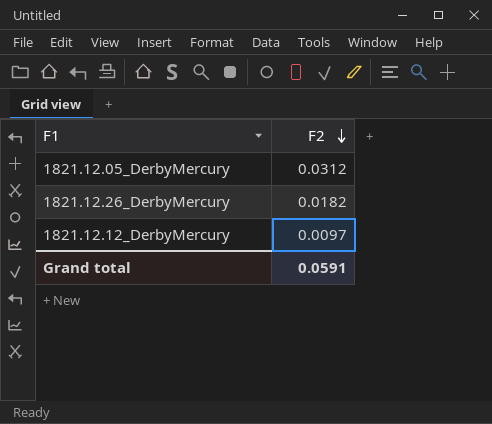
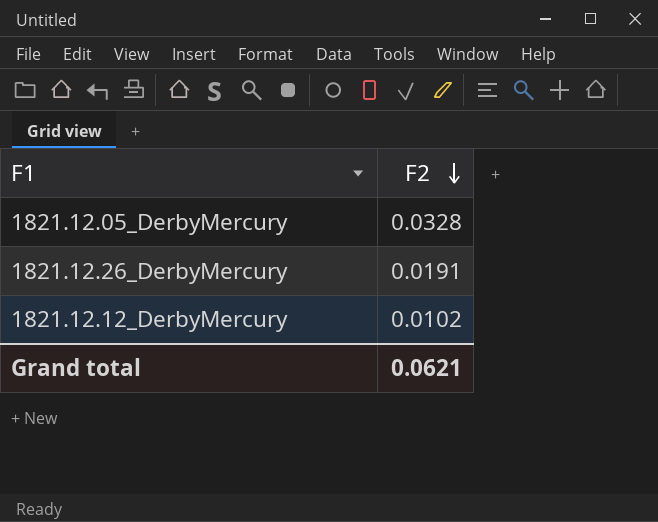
1821.12.05_DerbyMercury | F2: 0.0312 -> 0.0328
1821.12.26_DerbyMercury | F2: 0.0182 -> 0.0191
1821.12.12_DerbyMercury | F2: 0.0097 -> 0.0102
Grand total | F2: 0.0591 -> 0.0621

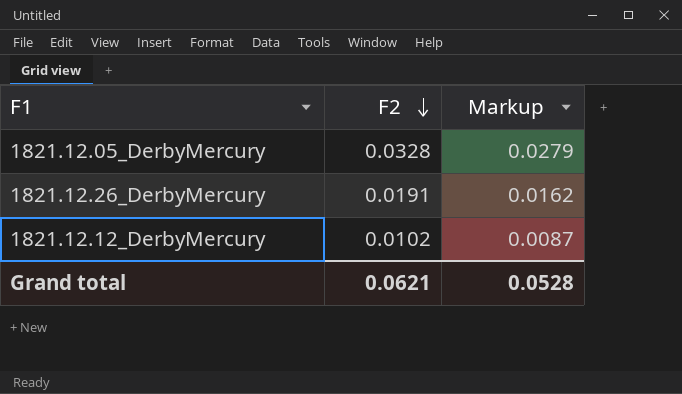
column Markup | formula: none -> [F2] * 0.85

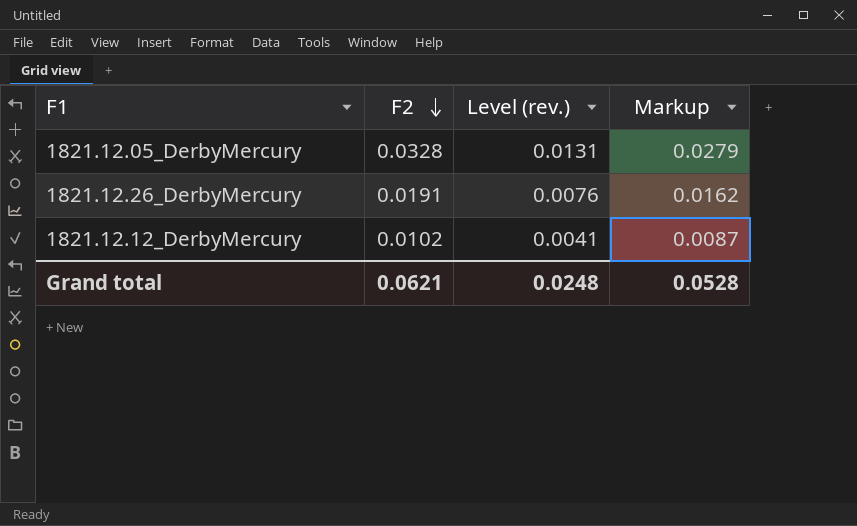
column Level (rev.) | formula: none -> [F2] * 0.4

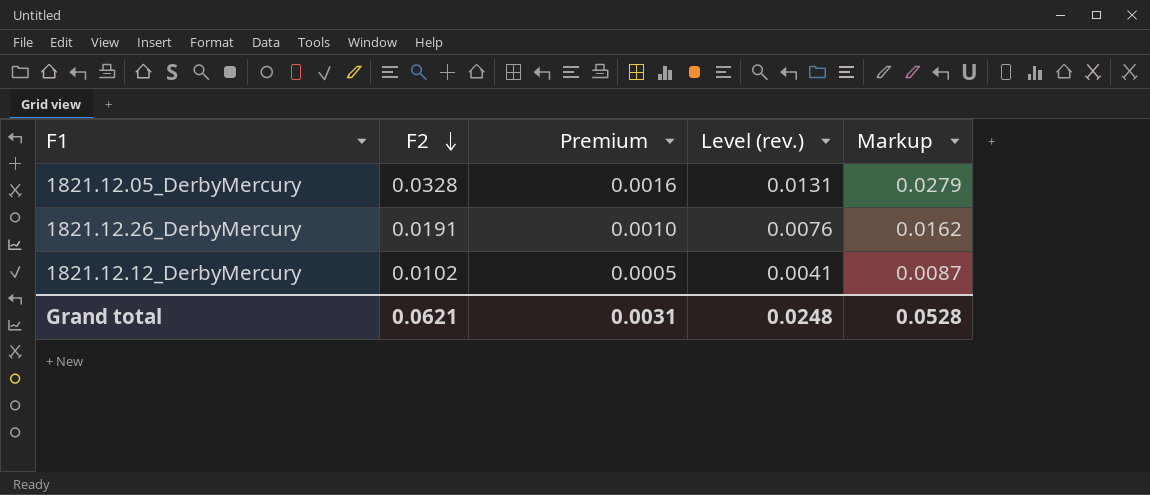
column Premium | formula: none -> [F2] * 0.05

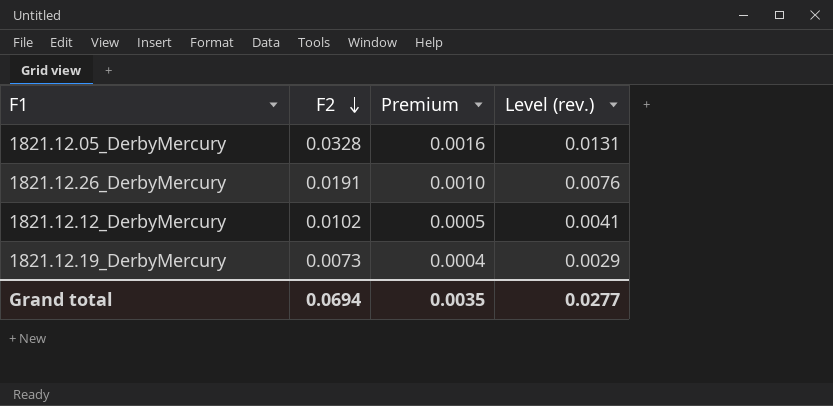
column Markup | formula: [F2] * 0.85 -> none
row 1821.12.19_DerbyMercury: none -> 0.0073 | 0.0004 | 0.0029
Grand total | F2: 0.0621 -> 0.0694
Grand total | Premium: 0.0031 -> 0.0035
Grand total | Level (rev.): 0.0248 -> 0.0277

